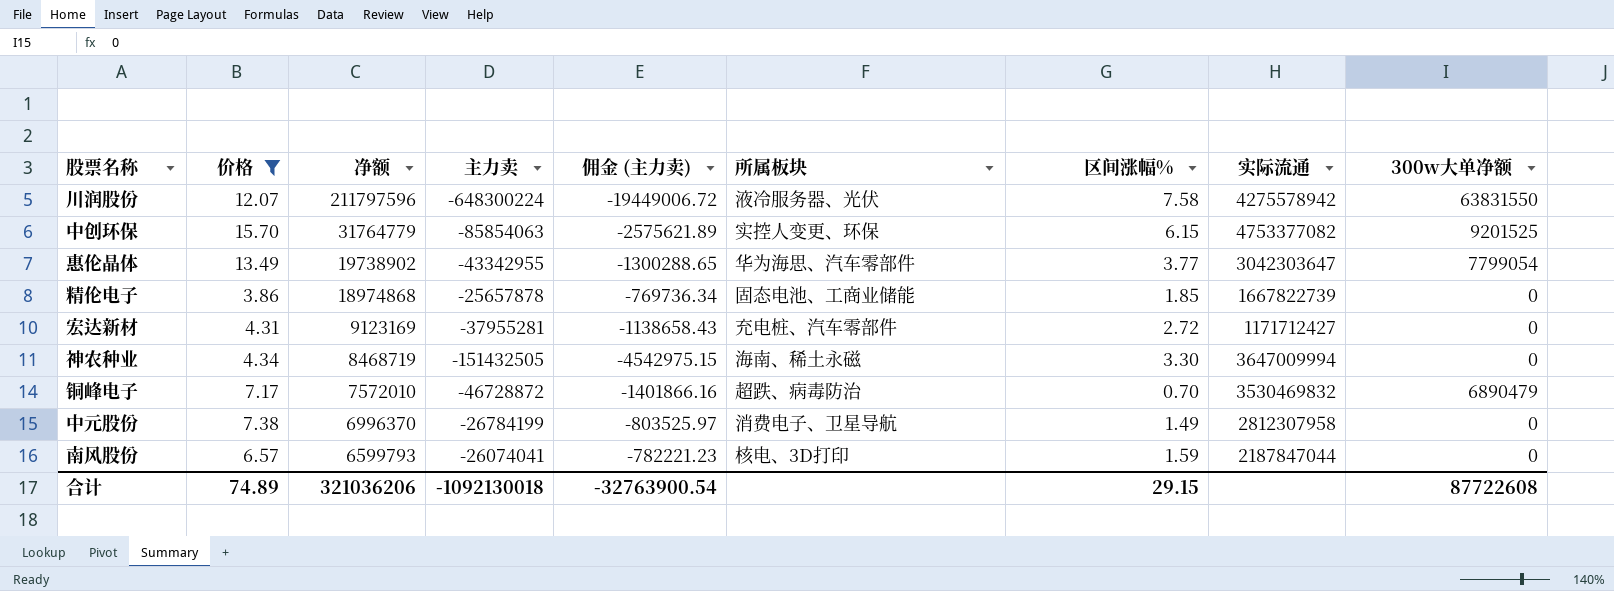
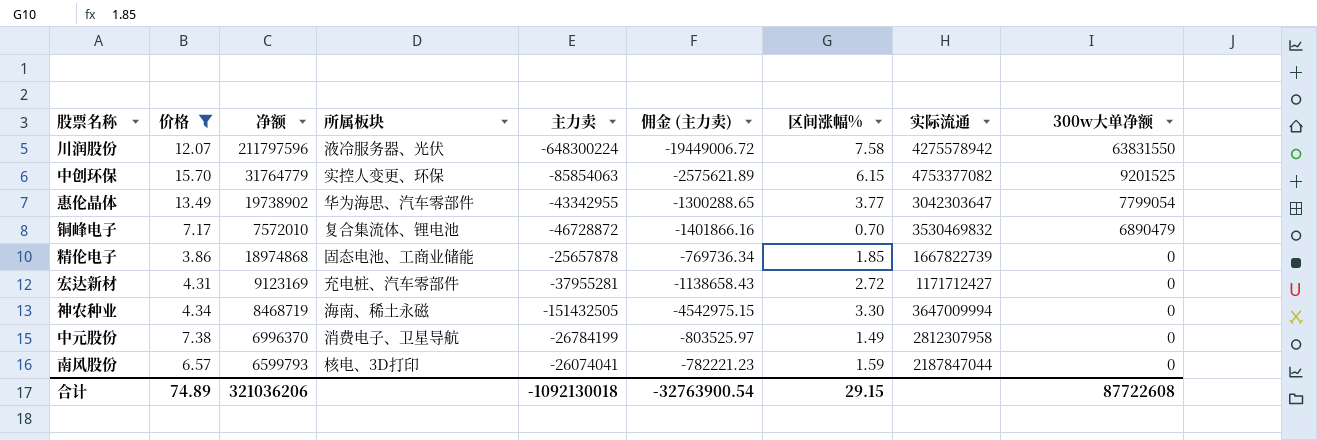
row order: 净额 descending -> 300w大单净额 descending
column 所属板块 | position: 6 -> 4
铜峰电子 | 所属板块: 超跌、病毒防治 -> 复合集流体、锂电池

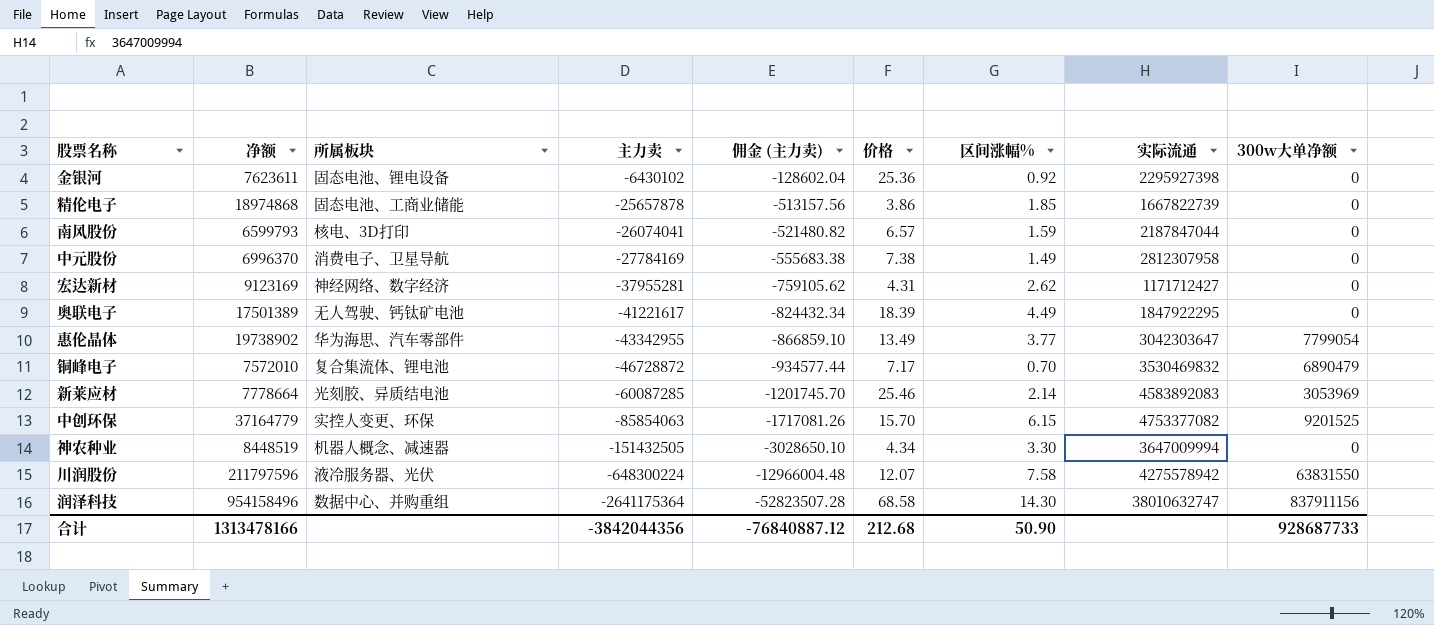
filter: 价格 <= 15.70 -> none
row order: 300w大单净额 descending -> 主力卖 descending
column 佣金 (主力卖) | formula: [主力卖] * 0.03 -> [主力卖] * 0.02
column 价格 | position: 2 -> 6
中元股份 | 主力卖: -26784199 -> -27784169
宏达新材 | 所属板块: 充电桩、汽车零部件 -> 神经网络、数字经济
宏达新材 | 区间涨幅%: 2.72 -> 2.62
中创环保 | 净额: 31764779 -> 37164779
神农种业 | 净额: 8468719 -> 8448519
神农种业 | 所属板块: 海南、稀土永磁 -> 机器人概念、减速器
合计 | 净额: 321036206 -> 1313478166
合计 | 主力卖: -1092130018 -> -3842044356
合计 | 佣金 (主力卖): -32763900.54 -> -76840887.12
合计 | 价格: 74.89 -> 212.68
合计 | 区间涨幅%: 29.15 -> 50.90
合计 | 300w大单净额: 87722608 -> 928687733

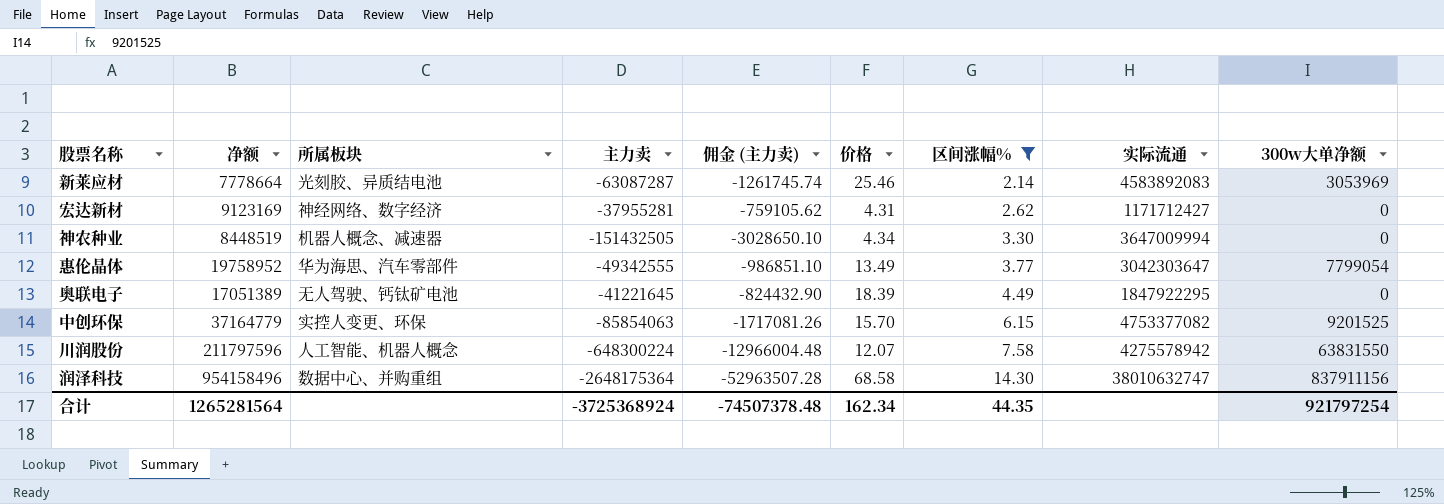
filter: none -> 区间涨幅% >= 2.14
row order: 主力卖 descending -> 区间涨幅% ascending
新莱应材 | 主力卖: -60087285 -> -63087287
新莱应材 | 佣金 (主力卖): -1201745.70 -> -1261745.74
惠伦晶体 | 净额: 19738902 -> 19758952
惠伦晶体 | 主力卖: -43342955 -> -49342555
惠伦晶体 | 佣金 (主力卖): -866859.10 -> -986851.10
奥联电子 | 净额: 17501389 -> 17051389
奥联电子 | 主力卖: -41221617 -> -41221645
奥联电子 | 佣金 (主力卖): -824432.34 -> -824432.90
川润股份 | 所属板块: 液冷服务器、光伏 -> 人工智能、机器人概念
润泽科技 | 主力卖: -2641175364 -> -2648175364
润泽科技 | 佣金 (主力卖): -52823507.28 -> -52963507.28
合计 | 净额: 1313478166 -> 1265281564
合计 | 主力卖: -3842044356 -> -3725368924
合计 | 佣金 (主力卖): -76840887.12 -> -74507378.48
合计 | 价格: 212.68 -> 162.34
合计 | 区间涨幅%: 50.90 -> 44.35
合计 | 300w大单净额: 928687733 -> 921797254

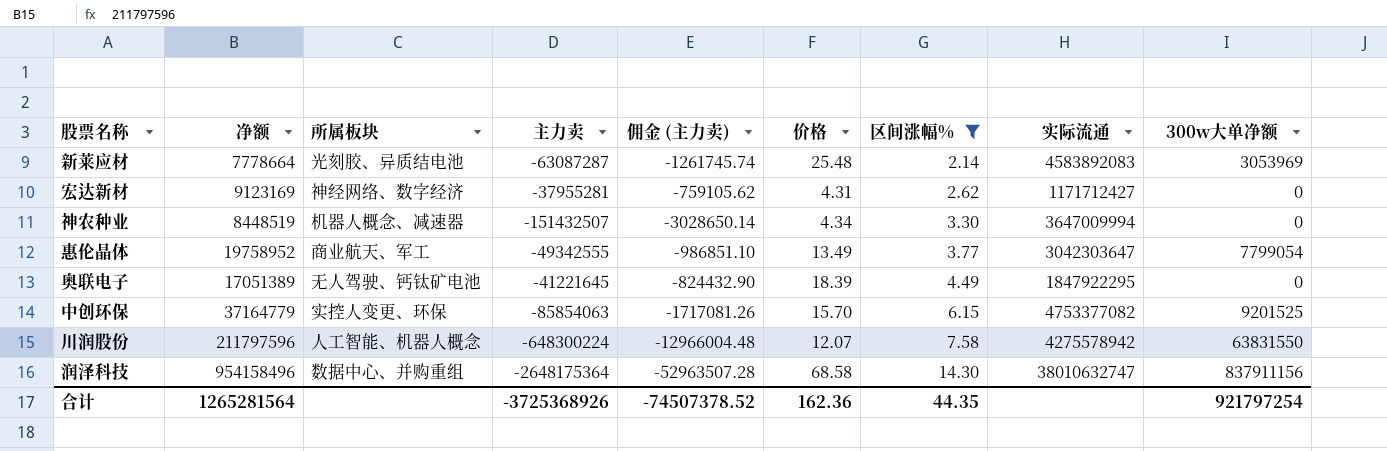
新莱应材 | 价格: 25.46 -> 25.48
神农种业 | 主力卖: -151432505 -> -151432507
神农种业 | 佣金 (主力卖): -3028650.10 -> -3028650.14
惠伦晶体 | 所属板块: 华为海思、汽车零部件 -> 商业航天、军工
合计 | 主力卖: -3725368924 -> -3725368926
合计 | 佣金 (主力卖): -74507378.48 -> -74507378.52
合计 | 价格: 162.34 -> 162.36

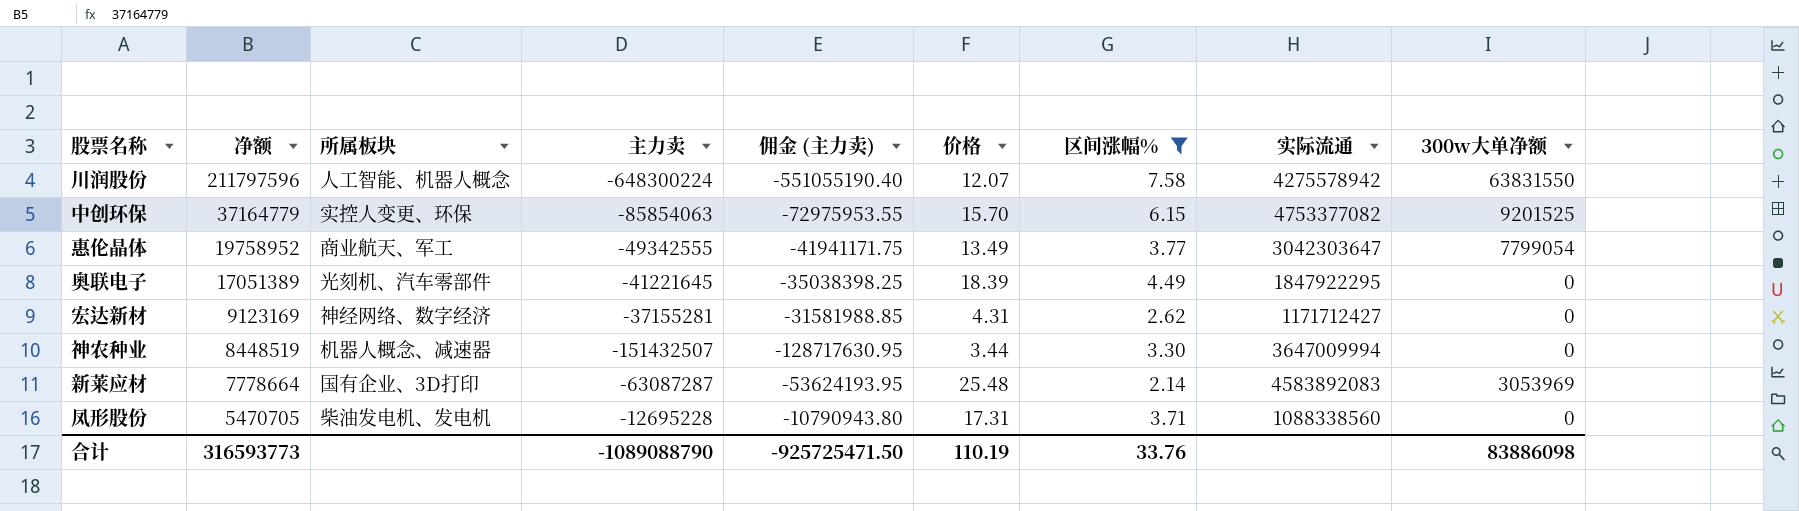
row order: 区间涨幅% ascending -> 净额 descending
column 佣金 (主力卖) | formula: [主力卖] * 0.02 -> [主力卖] * 0.85
row 润泽科技: 954158496 | 数据中心、并购重组 | -2648175364 | -52963507.28 | 68.58 | 14.30 | 38010632747 | 837911156 -> none
奥联电子 | 所属板块: 无人驾驶、钙钛矿电池 -> 光刻机、汽车零部件
宏达新材 | 主力卖: -37955281 -> -37155281
神农种业 | 价格: 4.34 -> 3.44
新莱应材 | 所属板块: 光刻胶、异质结电池 -> 国有企业、3D打印
row 凤形股份: none -> 5470705 | 柴油发电机、发电机 | -12695228 | -10790943.80 | 17.31 | 3.71 | 1088338560 | 0
合计 | 净额: 1265281564 -> 316593773
合计 | 主力卖: -3725368926 -> -1089088790
合计 | 佣金 (主力卖): -74507378.52 -> -925725471.50
合计 | 价格: 162.36 -> 110.19
合计 | 区间涨幅%: 44.35 -> 33.76
合计 | 300w大单净额: 921797254 -> 83886098

